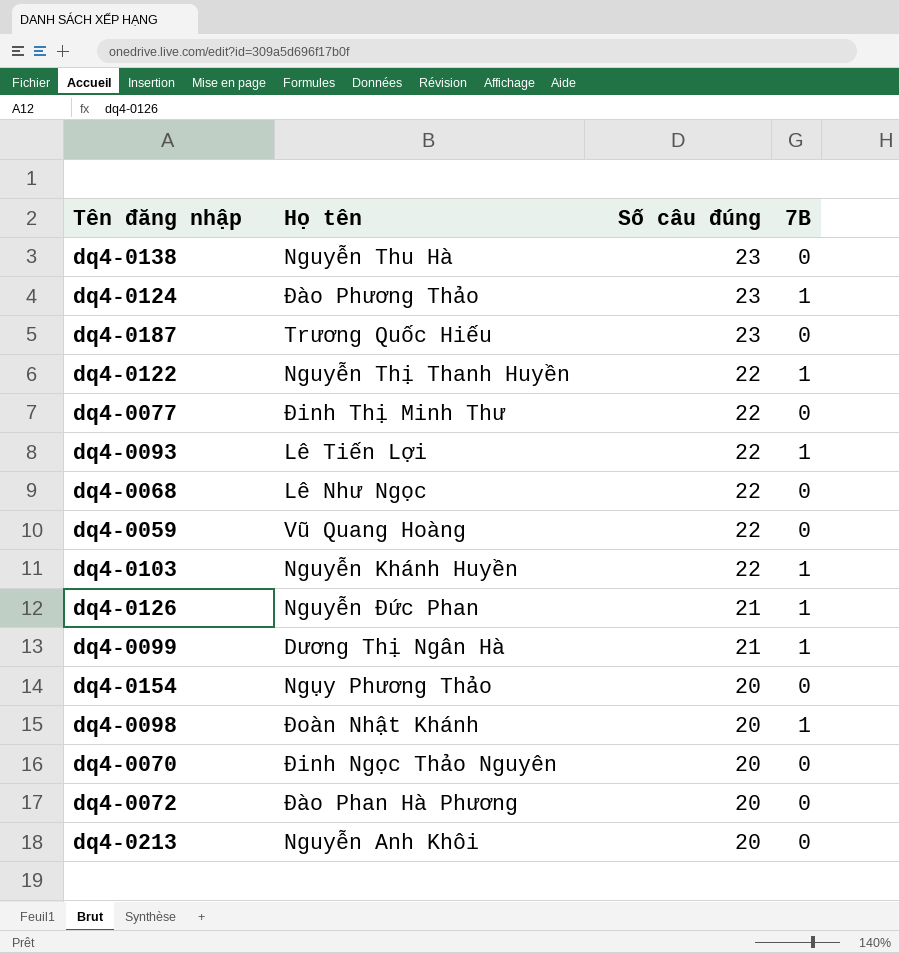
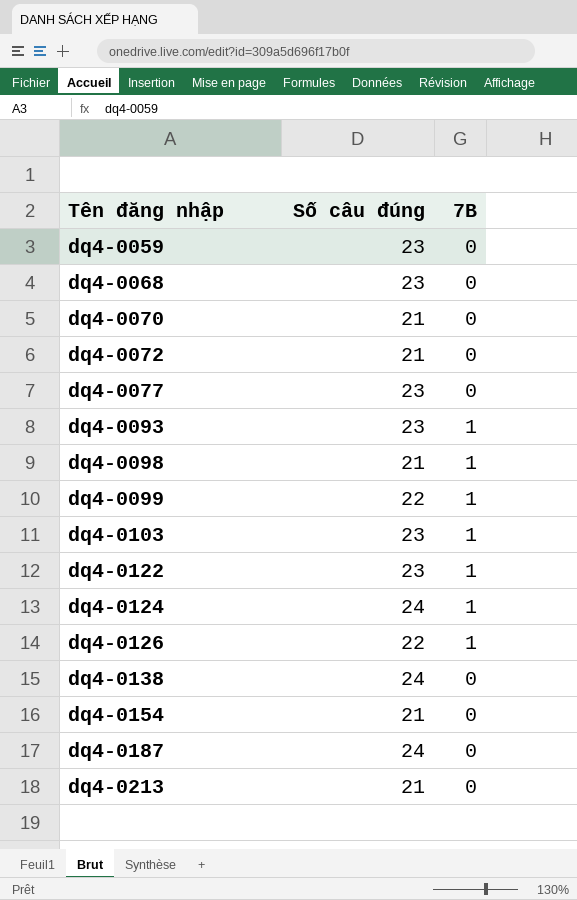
row order: Số câu đúng descending -> Tên đăng nhập ascending
column Họ tên | position: 2 -> none
dq4-0059 | Số câu đúng: 22 -> 23
dq4-0068 | Số câu đúng: 22 -> 23
dq4-0070 | Số câu đúng: 20 -> 21
dq4-0072 | Số câu đúng: 20 -> 21
dq4-0077 | Số câu đúng: 22 -> 23
dq4-0093 | Số câu đúng: 22 -> 23
dq4-0098 | Số câu đúng: 20 -> 21
dq4-0099 | Số câu đúng: 21 -> 22
dq4-0103 | Số câu đúng: 22 -> 23
dq4-0122 | Số câu đúng: 22 -> 23
dq4-0124 | Số câu đúng: 23 -> 24
dq4-0126 | Số câu đúng: 21 -> 22
dq4-0138 | Số câu đúng: 23 -> 24
dq4-0154 | Số câu đúng: 20 -> 21
dq4-0187 | Số câu đúng: 23 -> 24
dq4-0213 | Số câu đúng: 20 -> 21

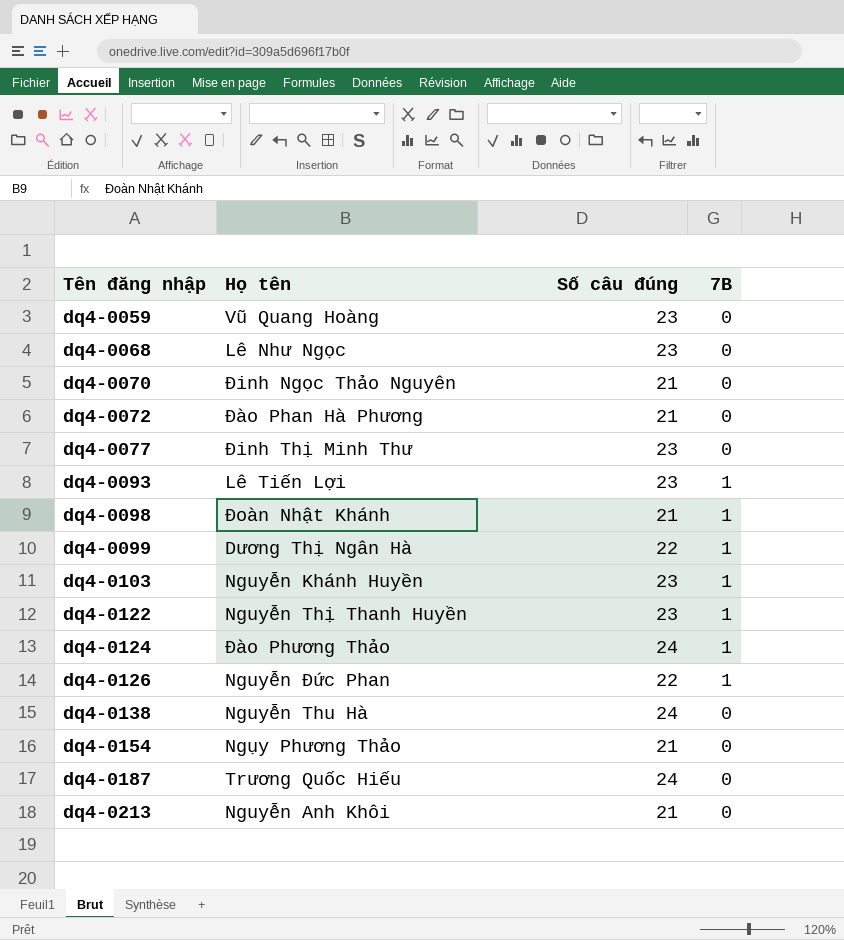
column Họ tên | position: none -> 2

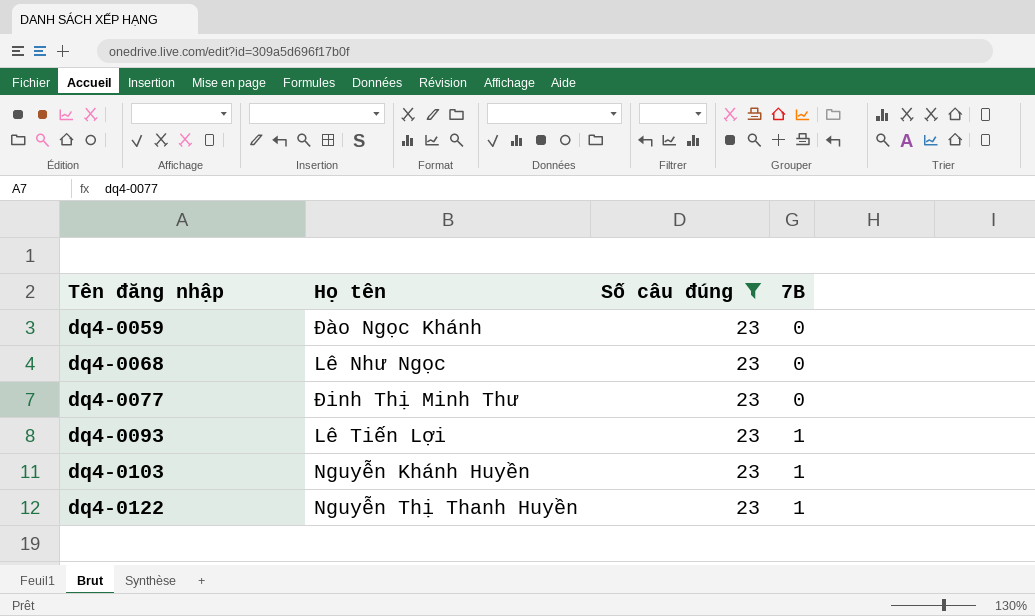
filter: none -> Số câu đúng = 23
dq4-0059 | Họ tên: Vũ Quang Hoàng -> Đào Ngọc Khánh

